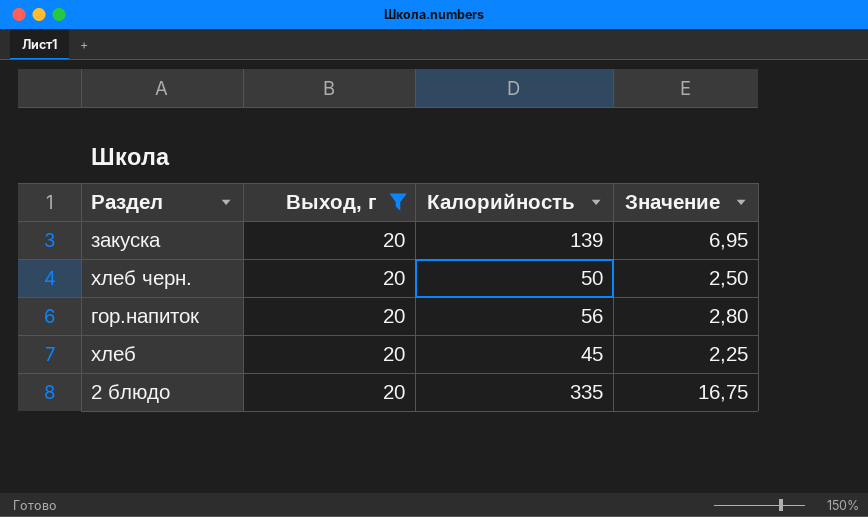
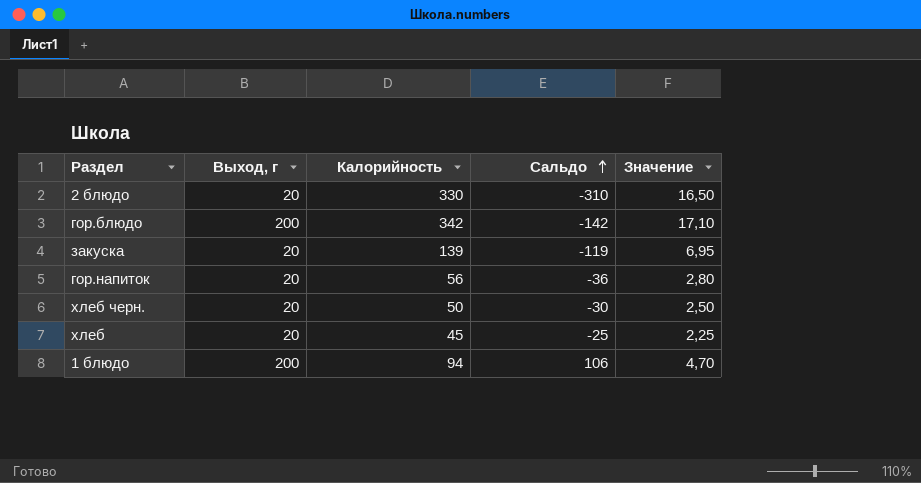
filter: Выход, г = 20 -> none
row order: none -> Сальдо ascending
column Сальдо | formula: none -> [Выход, г] - [Калорийность]
2 блюдо | Калорийность: 335 -> 330
2 блюдо | Значение: 16,75 -> 16,50

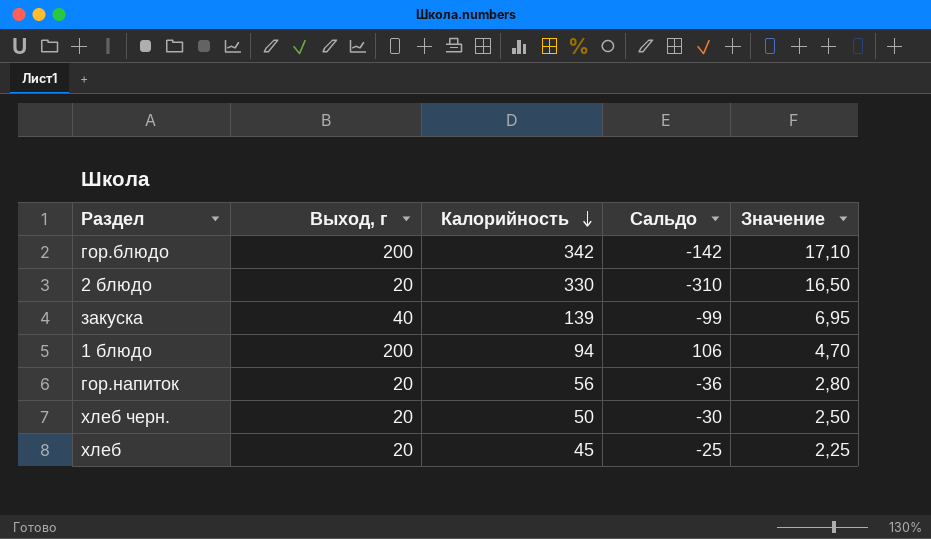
row order: Сальдо ascending -> Калорийность descending
закуска | Выход, г: 20 -> 40
закуска | Сальдо: -119 -> -99

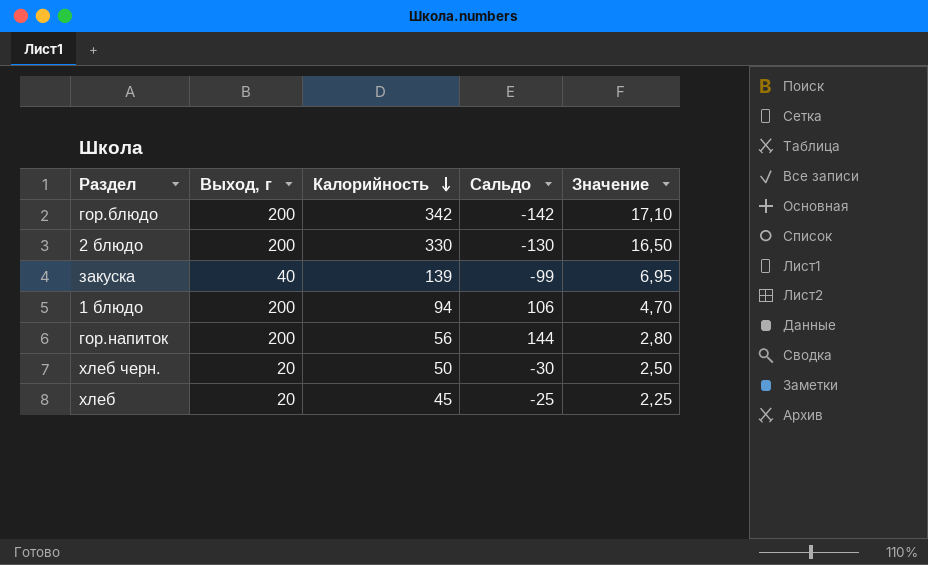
2 блюдо | Выход, г: 20 -> 200
2 блюдо | Сальдо: -310 -> -130
гор.напиток | Выход, г: 20 -> 200
гор.напиток | Сальдо: -36 -> 144

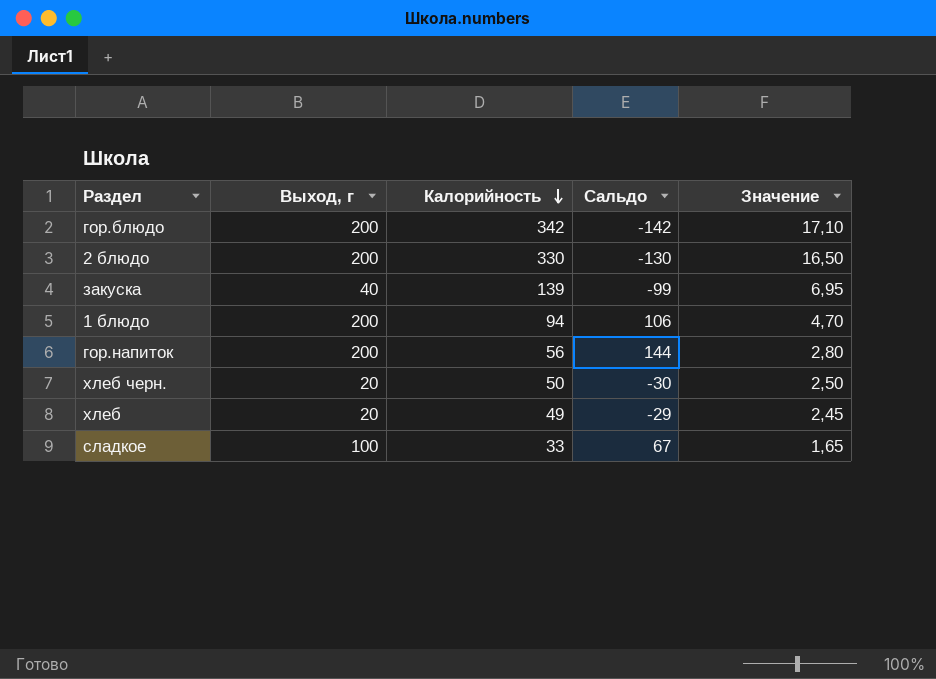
хлеб | Калорийность: 45 -> 49
хлеб | Сальдо: -25 -> -29
хлеб | Значение: 2,25 -> 2,45
row сладкое: none -> 100 | 33 | 67 | 1,65

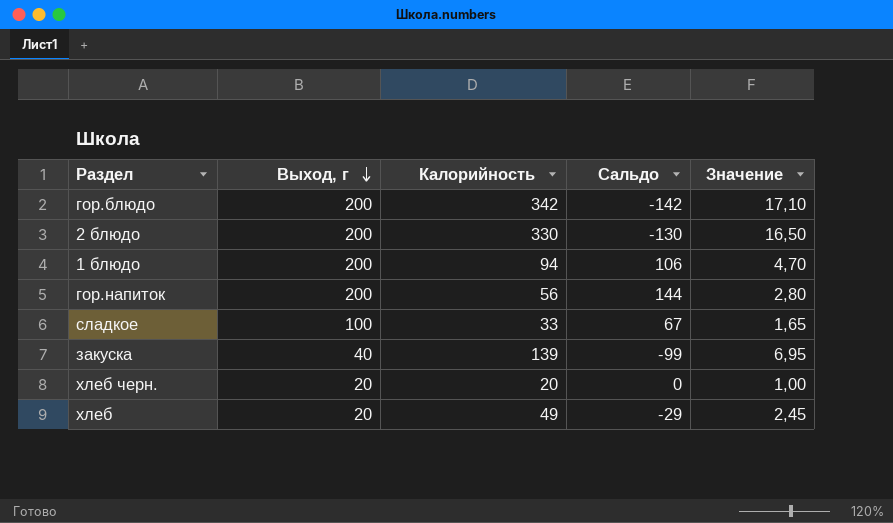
row order: Калорийность descending -> Выход, г descending
хлеб черн. | Калорийность: 50 -> 20
хлеб черн. | Сальдо: -30 -> 0
хлеб черн. | Значение: 2,50 -> 1,00

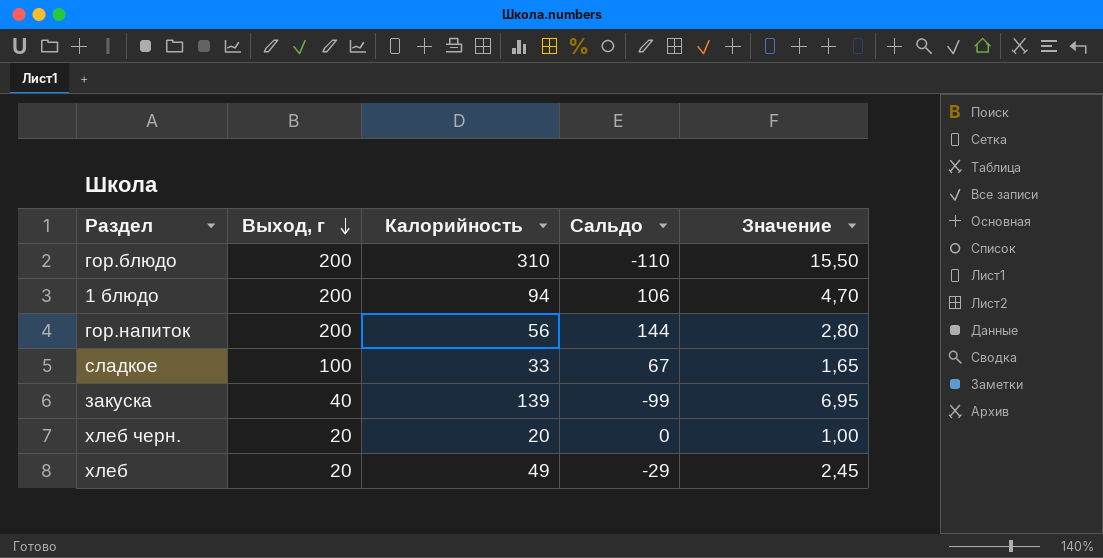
row 2 блюдо: 200 | 330 | -130 | 16,50 -> none
гор.блюдо | Калорийность: 342 -> 310
гор.блюдо | Сальдо: -142 -> -110
гор.блюдо | Значение: 17,10 -> 15,50

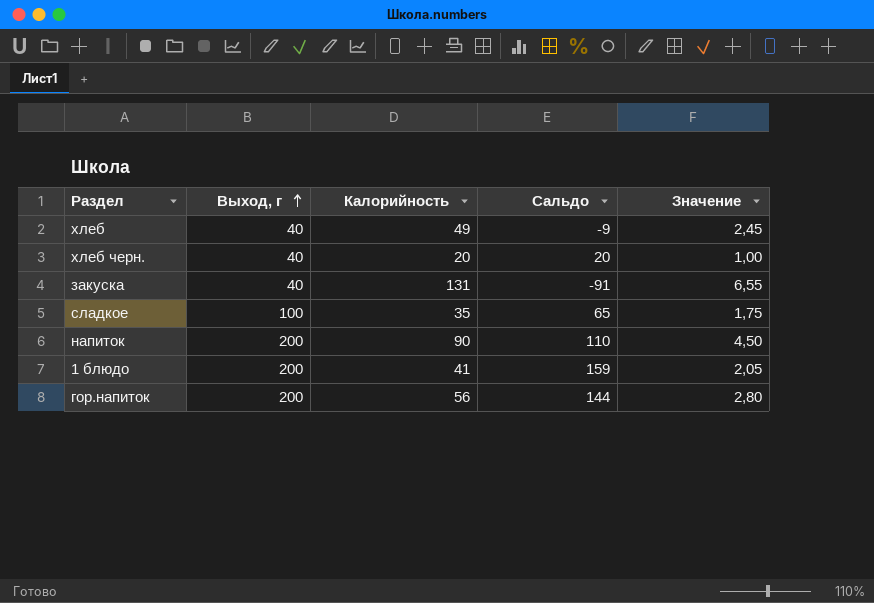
row order: Выход, г descending -> Выход, г ascending
row гор.блюдо: 200 | 310 | -110 | 15,50 -> none
хлеб | Выход, г: 20 -> 40
хлеб | Сальдо: -29 -> -9
хлеб черн. | Выход, г: 20 -> 40
хлеб черн. | Сальдо: 0 -> 20
закуска | Калорийность: 139 -> 131
закуска | Сальдо: -99 -> -91
закуска | Значение: 6,95 -> 6,55
сладкое | Калорийность: 33 -> 35
сладкое | Сальдо: 67 -> 65
сладкое | Значение: 1,65 -> 1,75
row напиток: none -> 200 | 90 | 110 | 4,50
1 блюдо | Калорийность: 94 -> 41
1 блюдо | Сальдо: 106 -> 159
1 блюдо | Значение: 4,70 -> 2,05

